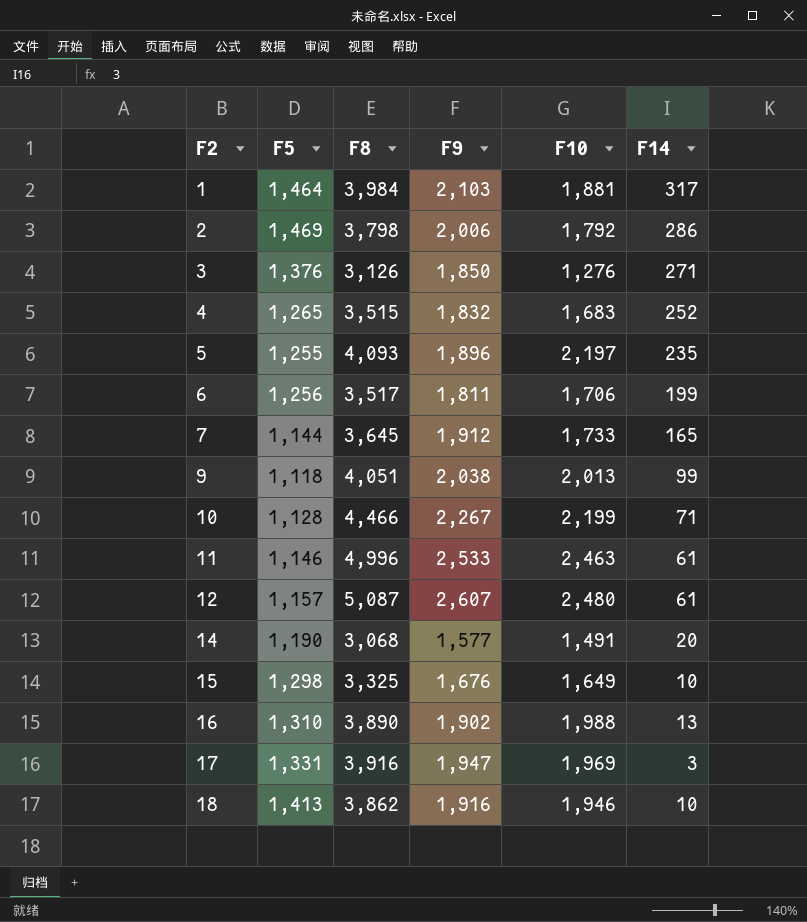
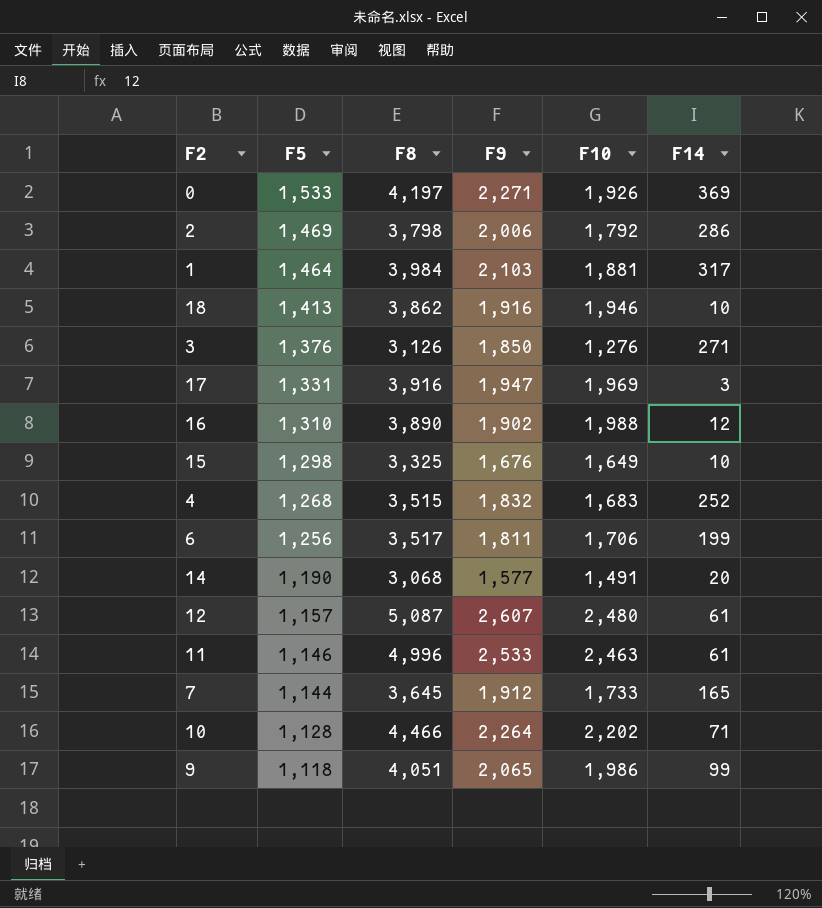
row order: F2 ascending -> F5 descending
row 5: 1,255 | 4,093 | 1,896 | 2,197 | 235 -> none
row 0: none -> 1,533 | 4,197 | 2,271 | 1,926 | 369
16 | F14: 13 -> 12
4 | F5: 1,265 -> 1,268
10 | F9: 2,267 -> 2,264
10 | F10: 2,199 -> 2,202
9 | F9: 2,038 -> 2,065
9 | F10: 2,013 -> 1,986

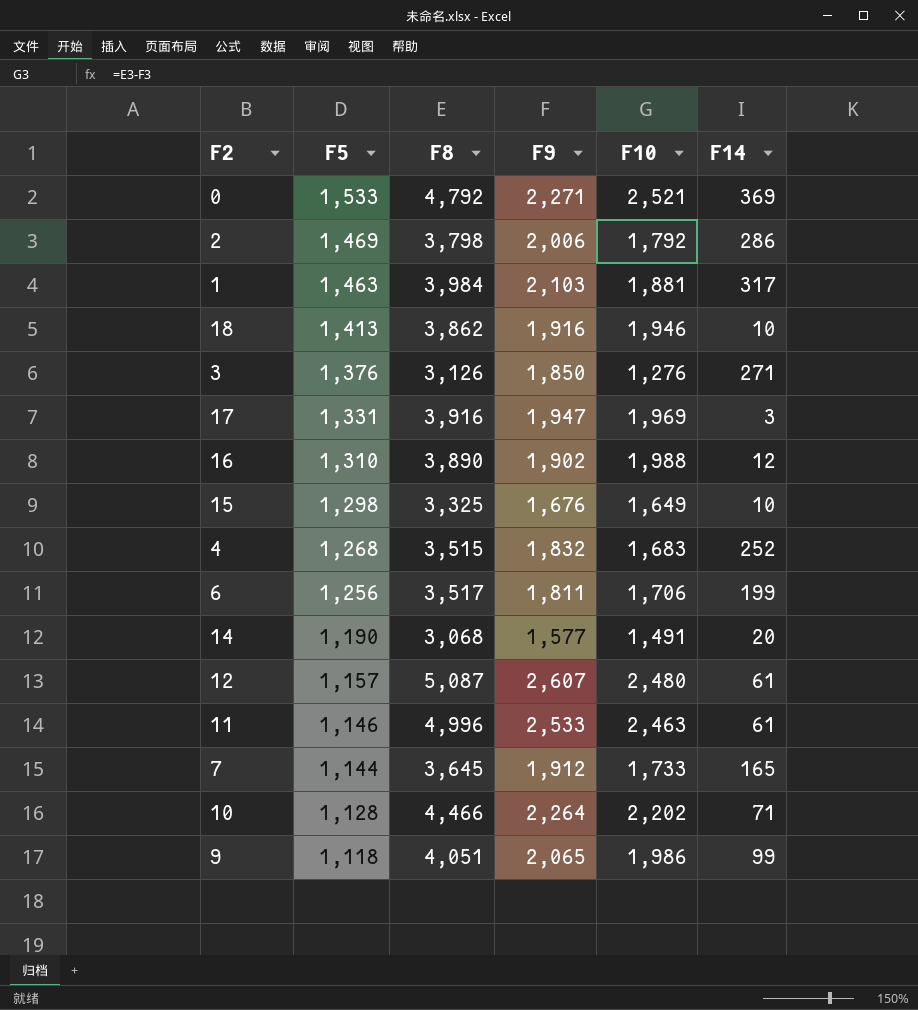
0 | F8: 4,197 -> 4,792
0 | F10: 1,926 -> 2,521
1 | F5: 1,464 -> 1,463

